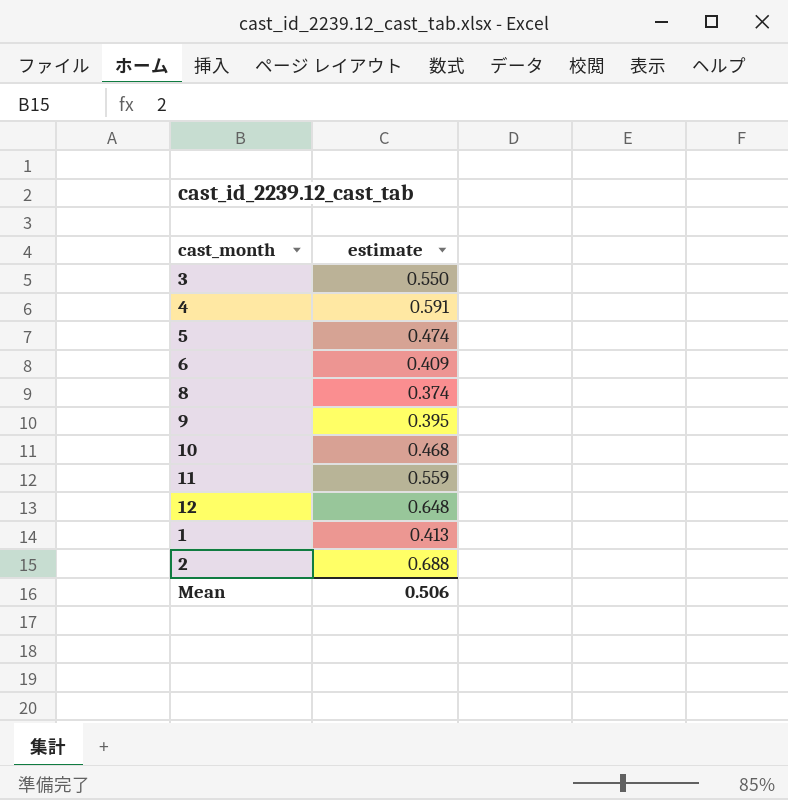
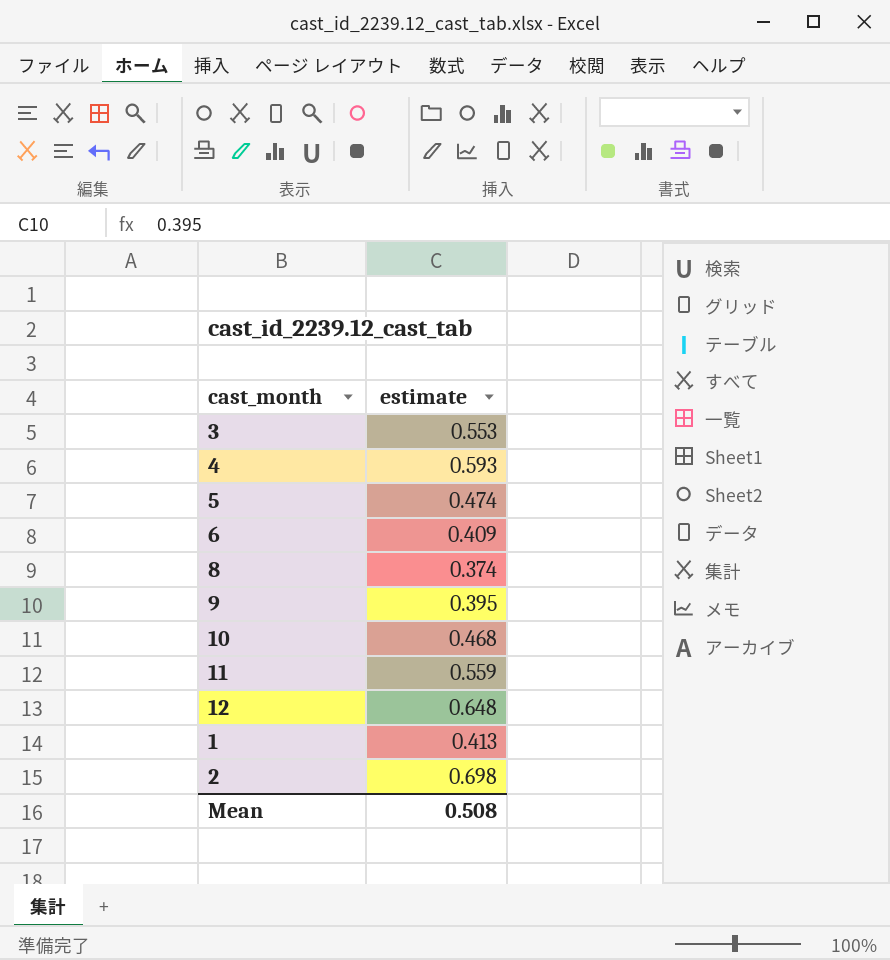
3 | estimate: 0.550 -> 0.553
4 | estimate: 0.591 -> 0.593
2 | estimate: 0.688 -> 0.698
Mean | estimate: 0.506 -> 0.508

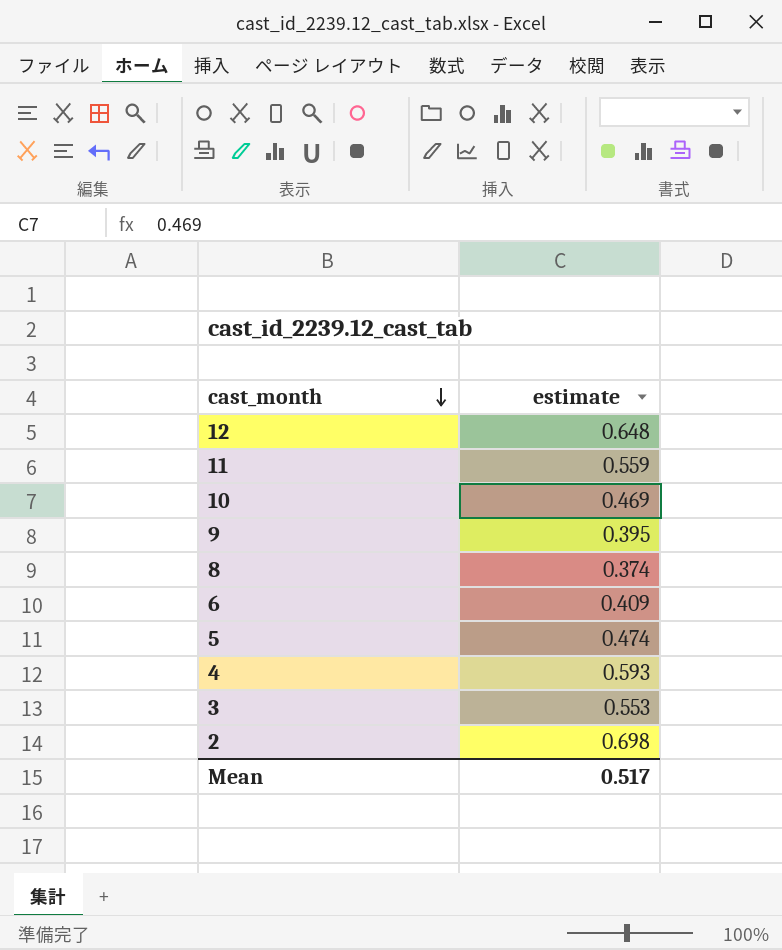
row order: none -> cast_month descending
row 1: 0.413 -> none
10 | estimate: 0.468 -> 0.469
Mean | estimate: 0.508 -> 0.517

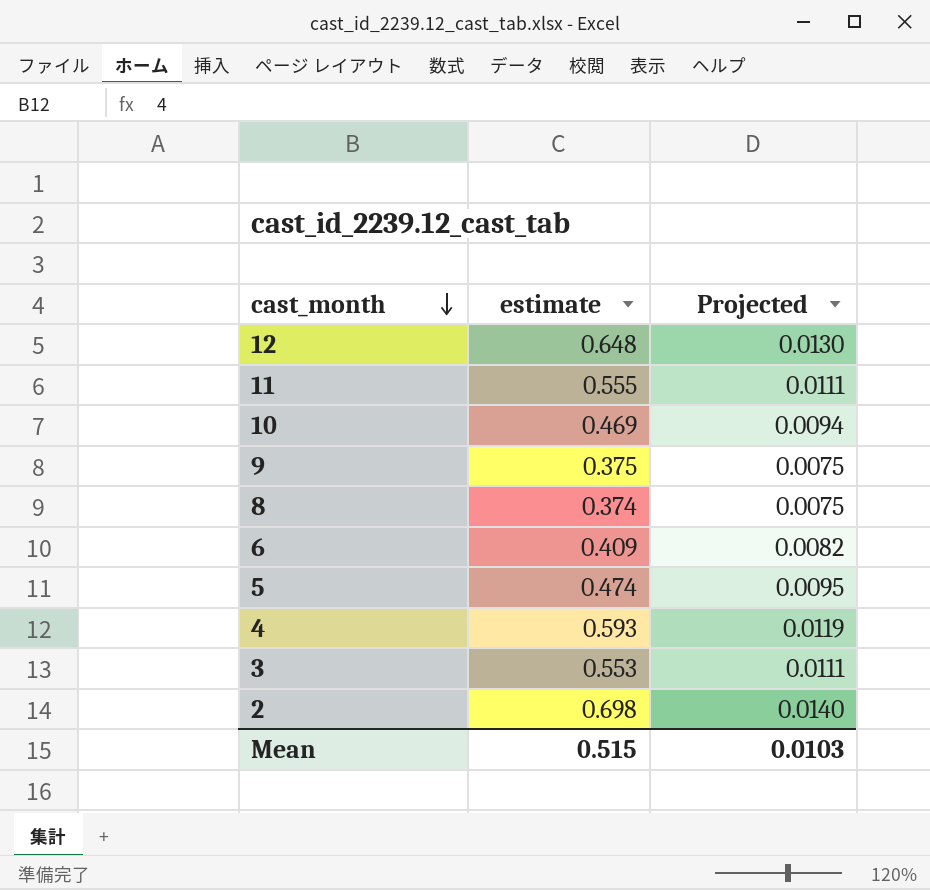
column Projected | formula: none -> [estimate] * 0.02
11 | estimate: 0.559 -> 0.555
9 | estimate: 0.395 -> 0.375
Mean | estimate: 0.517 -> 0.515

